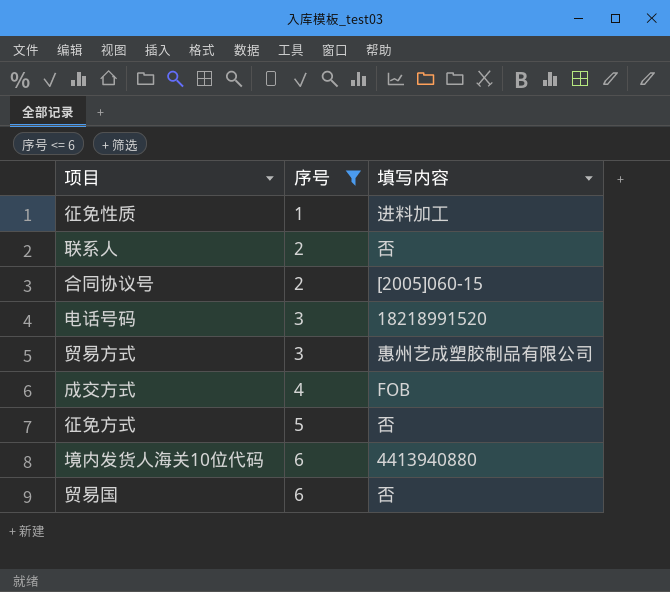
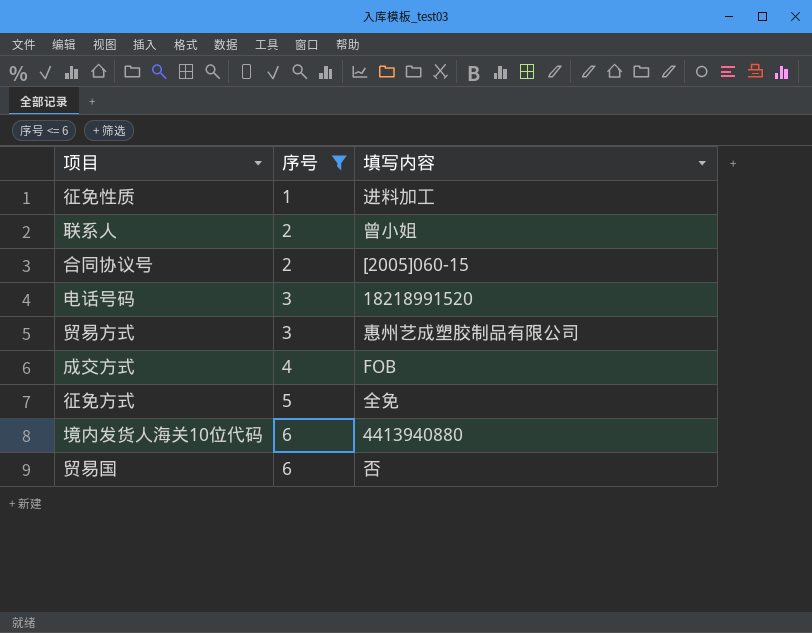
联系人 | 填写内容: 否 -> 曾小姐
征免方式 | 填写内容: 否 -> 全免

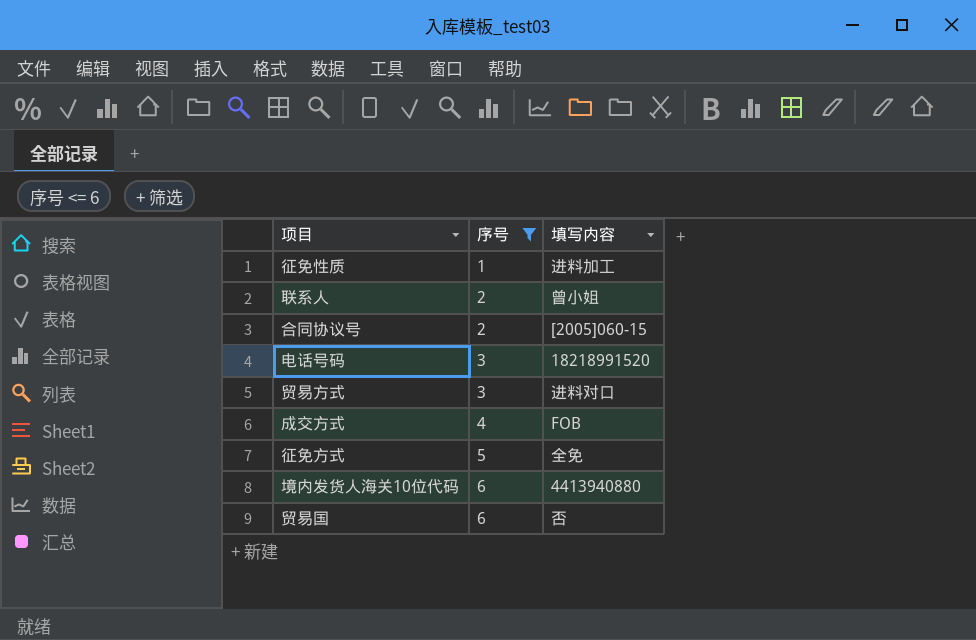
贸易方式 | 填写内容: 惠州艺成塑胶制品有限公司 -> 进料对口

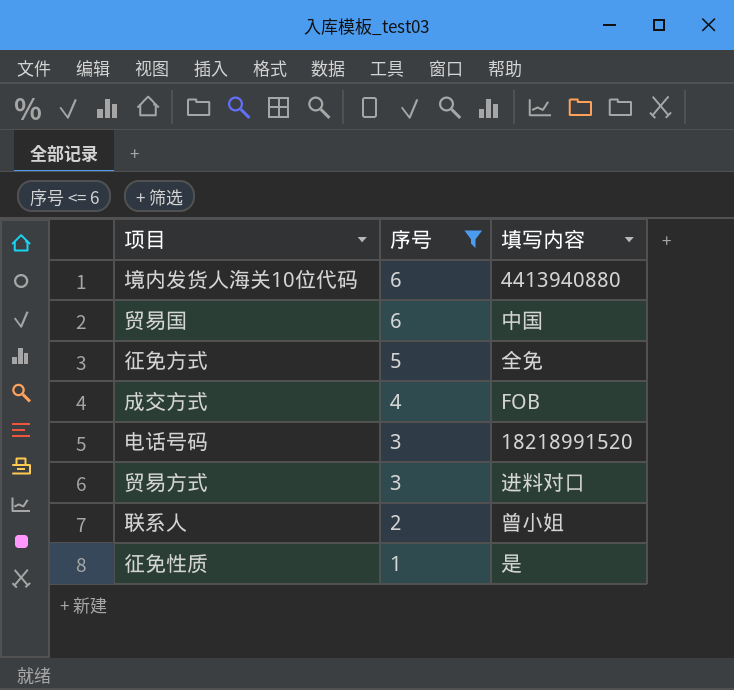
row order: 序号 ascending -> 序号 descending
row 合同协议号: 2 | [2005]060-15 -> none
贸易国 | 填写内容: 否 -> 中国
征免性质 | 填写内容: 进料加工 -> 是

